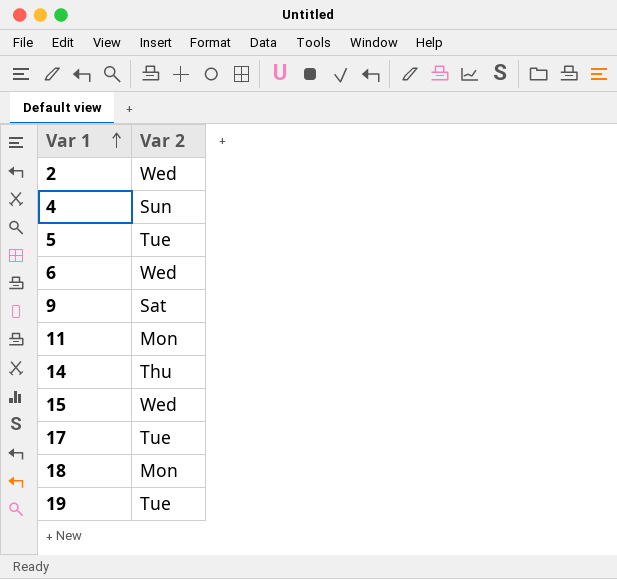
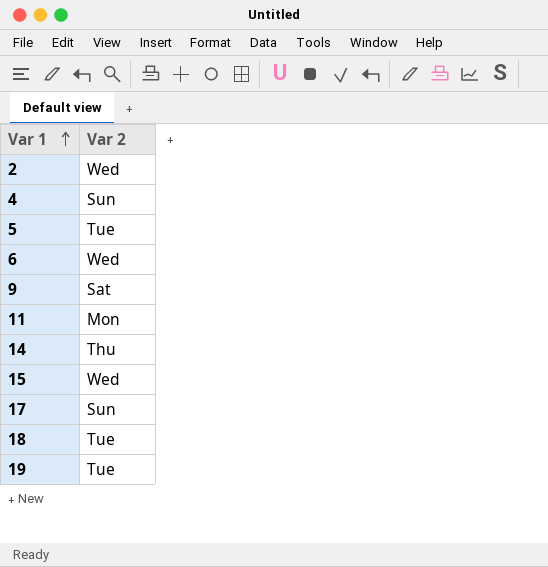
17 | Var 2: Tue -> Sun
18 | Var 2: Mon -> Tue

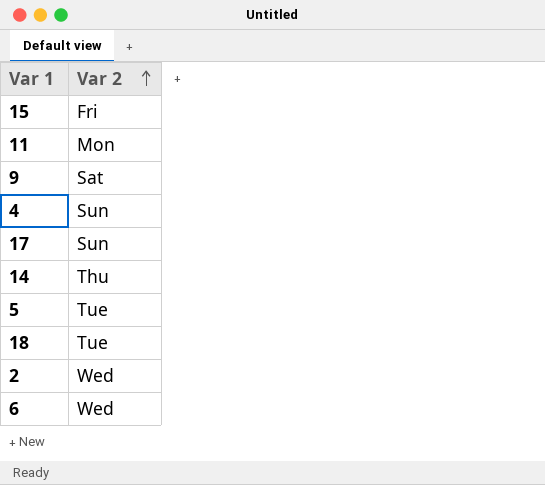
row order: Var 1 ascending -> Var 2 ascending
row 19: Tue -> none
15 | Var 2: Wed -> Fri

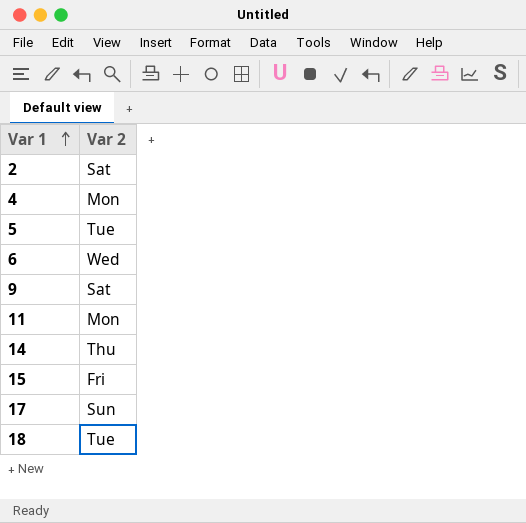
row order: Var 2 ascending -> Var 1 ascending
2 | Var 2: Wed -> Sat
4 | Var 2: Sun -> Mon

